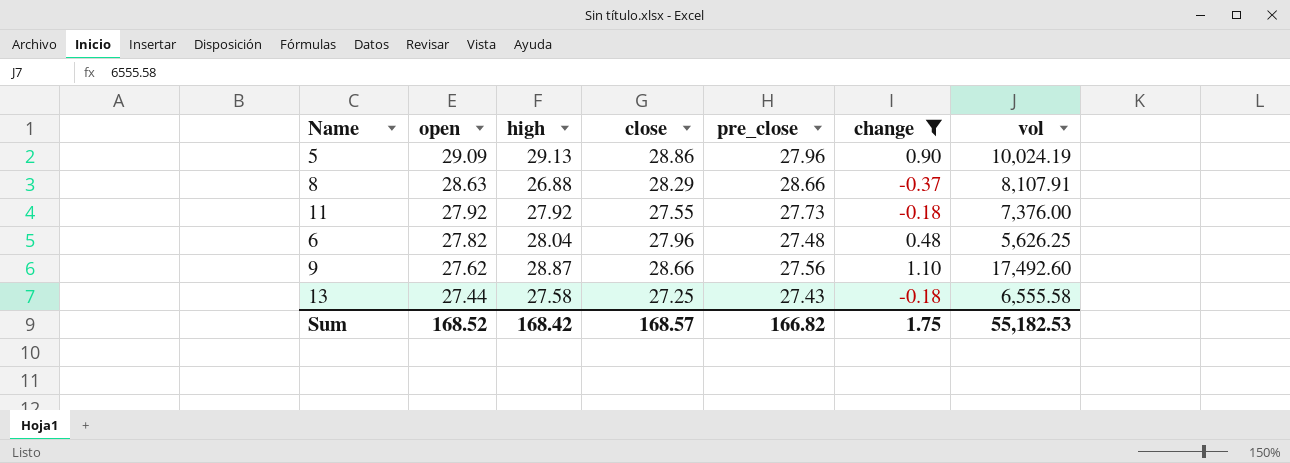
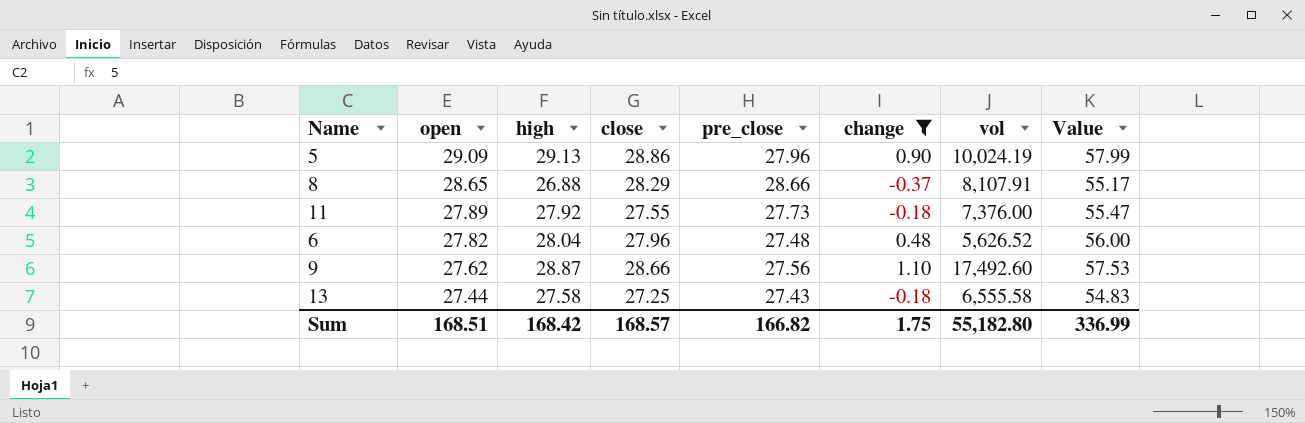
column Value | formula: none -> [high] + [close]
8 | open: 28.63 -> 28.65
11 | open: 27.92 -> 27.89
6 | vol: 5,626.25 -> 5,626.52
Sum | open: 168.52 -> 168.51
Sum | vol: 55,182.53 -> 55,182.80

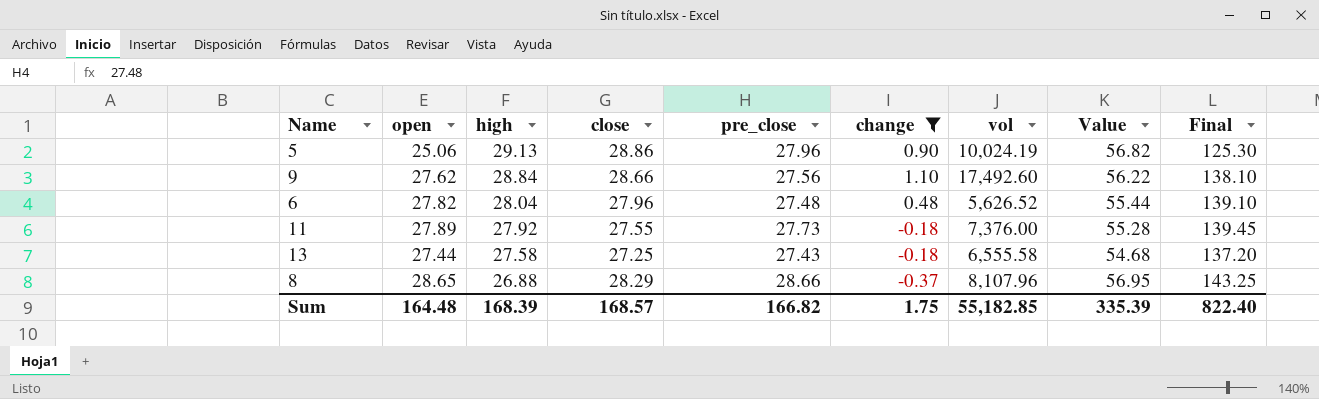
row order: open descending -> high descending
column Value | formula: [high] + [close] -> [close] + [pre_close]
column Final | formula: none -> [open] * 5
5 | open: 29.09 -> 25.06
9 | high: 28.87 -> 28.84
8 | vol: 8,107.91 -> 8,107.96
Sum | open: 168.51 -> 164.48
Sum | high: 168.42 -> 168.39
Sum | vol: 55,182.80 -> 55,182.85
Sum | Value: 336.99 -> 335.39

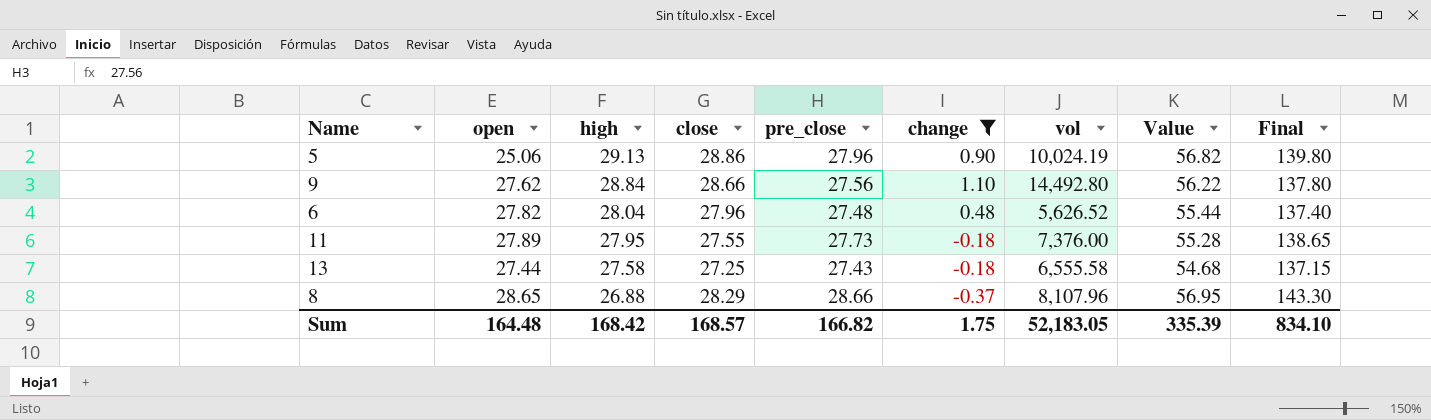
column Final | formula: [open] * 5 -> [pre_close] * 5
9 | vol: 17,492.60 -> 14,492.80
11 | high: 27.92 -> 27.95
Sum | high: 168.39 -> 168.42
Sum | vol: 55,182.85 -> 52,183.05
Sum | Final: 822.40 -> 834.10

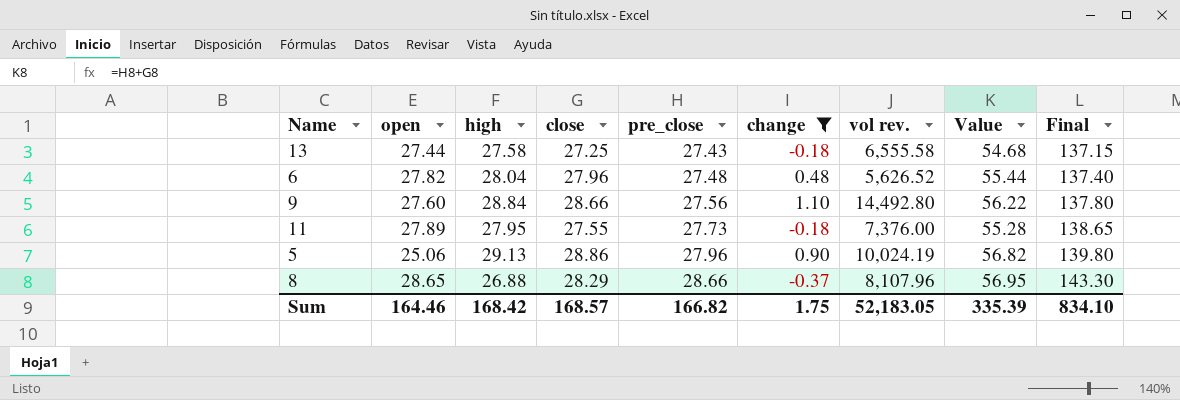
row order: high descending -> pre_close ascending
column name: vol -> vol rev.
9 | open: 27.62 -> 27.60
Sum | open: 164.48 -> 164.46

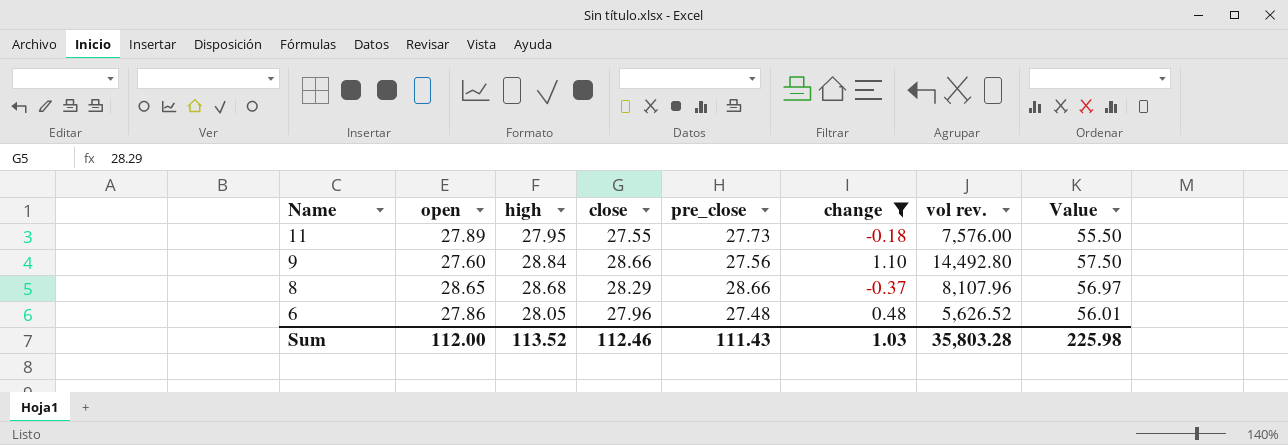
row order: pre_close ascending -> Name descending
column Final | formula: [pre_close] * 5 -> none
column Value | formula: [close] + [pre_close] -> [high] + [close]
row 13: 27.44 | 27.58 | 27.25 | 27.43 | -0.18 | 6,555.58 | 54.68 | 137.15 -> none
row 5: 25.06 | 29.13 | 28.86 | 27.96 | 0.90 | 10,024.19 | 56.82 | 139.80 -> none
11 | vol rev.: 7,376.00 -> 7,576.00
8 | high: 26.88 -> 28.68
6 | open: 27.82 -> 27.86
6 | high: 28.04 -> 28.05
Sum | open: 164.46 -> 112.00
Sum | high: 168.42 -> 113.52
Sum | close: 168.57 -> 112.46
Sum | pre_close: 166.82 -> 111.43
Sum | change: 1.75 -> 1.03
Sum | vol rev.: 52,183.05 -> 35,803.28
Sum | Value: 335.39 -> 225.98

